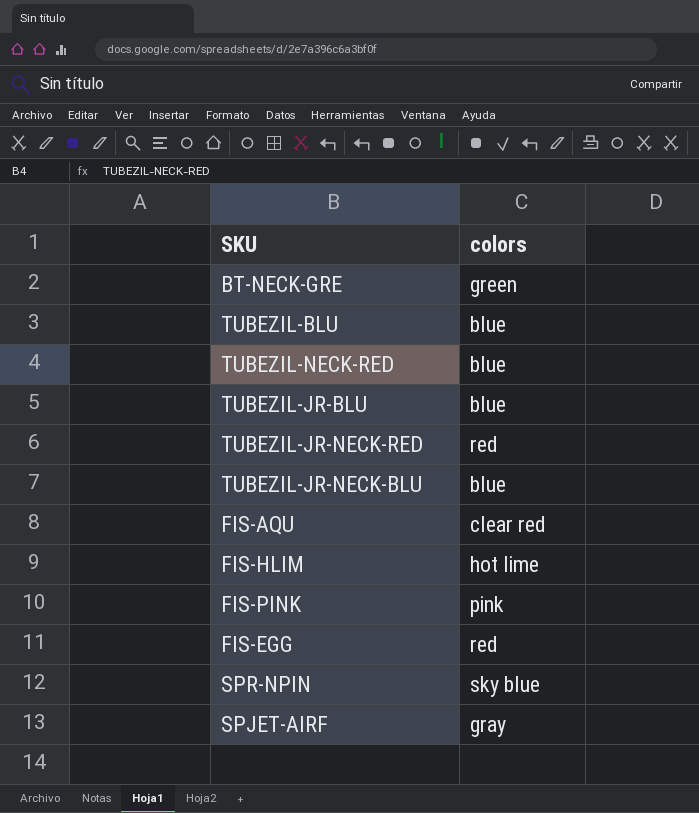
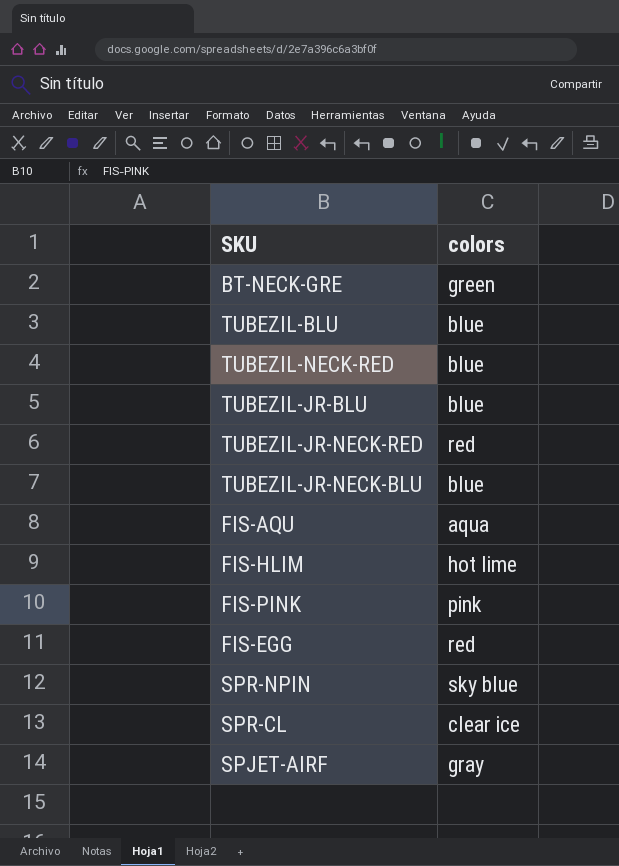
FIS-AQU | colors: clear red -> aqua
row SPR-CL: none -> clear ice

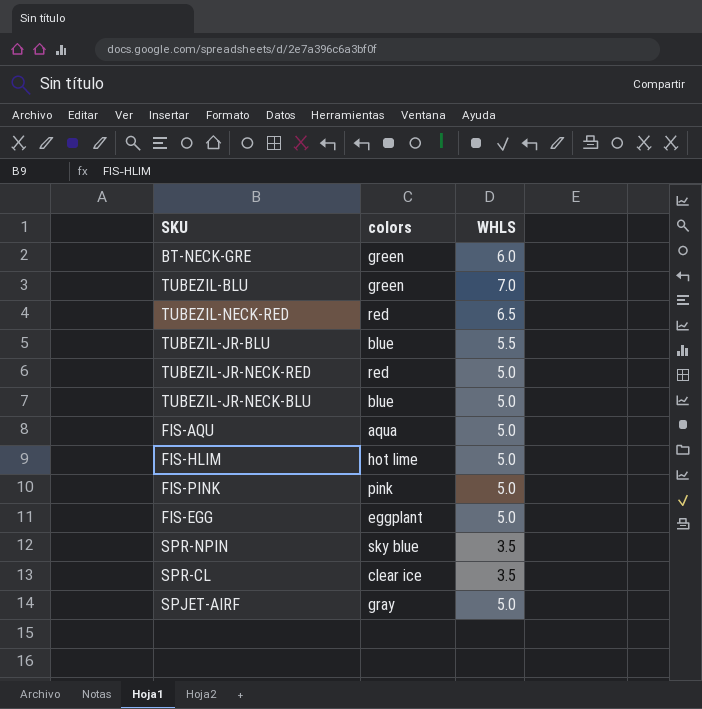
column WHLS | position: none -> 3
TUBEZIL-BLU | colors: blue -> green
TUBEZIL-NECK-RED | colors: blue -> red
FIS-EGG | colors: red -> eggplant

